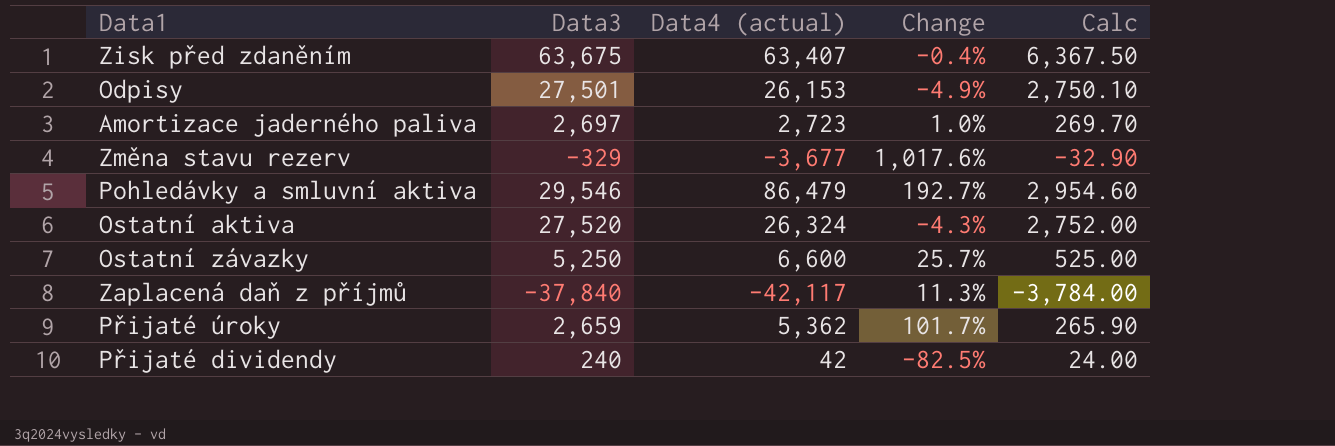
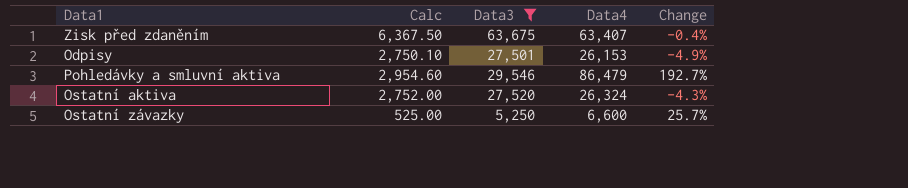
filter: none -> Data3 >= 5,250
column Calc | position: 5 -> 2
column name: Data4 (actual) -> Data4

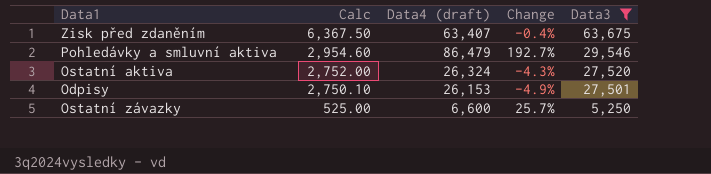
row order: none -> Calc descending
column name: Data4 -> Data4 (draft)
column Data3 | position: 3 -> 5

